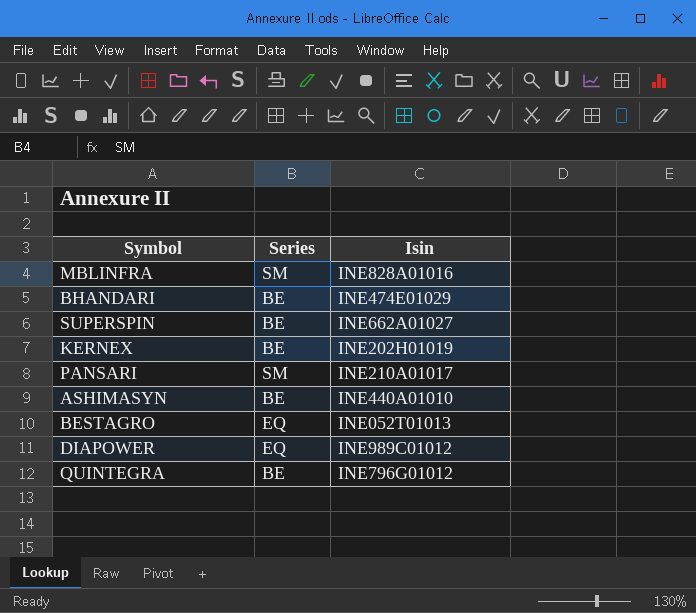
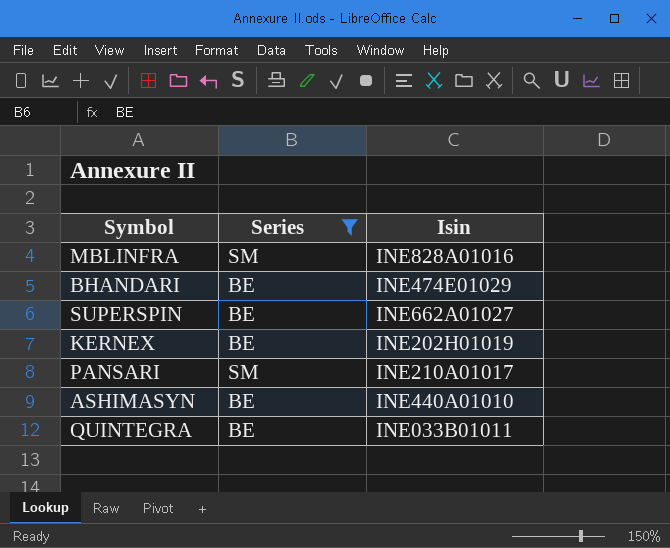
filter: none -> Series != EQ
QUINTEGRA | Isin: INE796G01012 -> INE033B01011

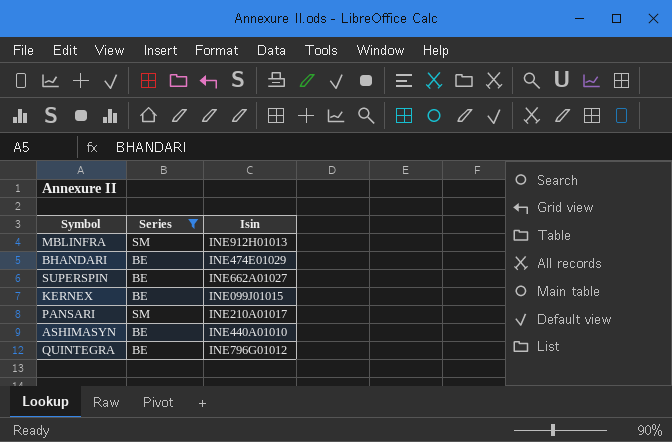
MBLINFRA | Isin: INE828A01016 -> INE912H01013
KERNEX | Isin: INE202H01019 -> INE099J01015
QUINTEGRA | Isin: INE033B01011 -> INE796G01012

